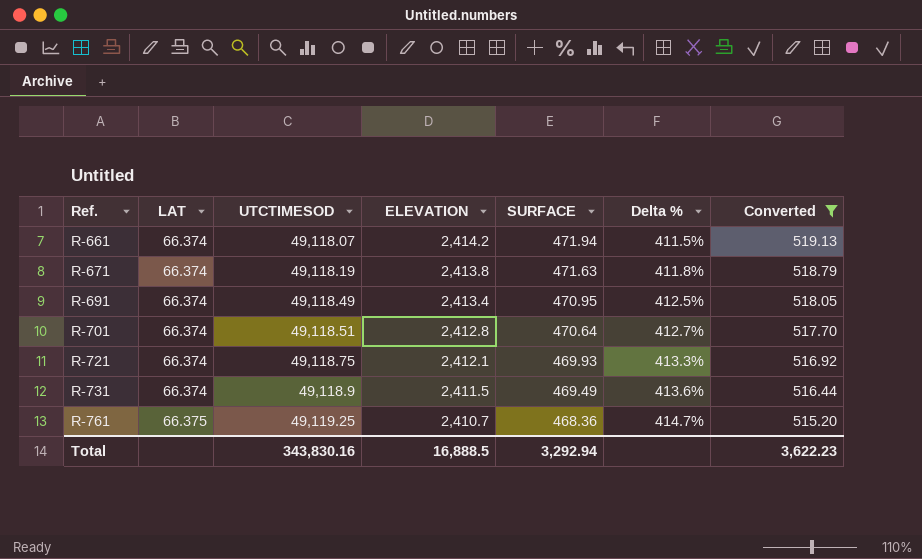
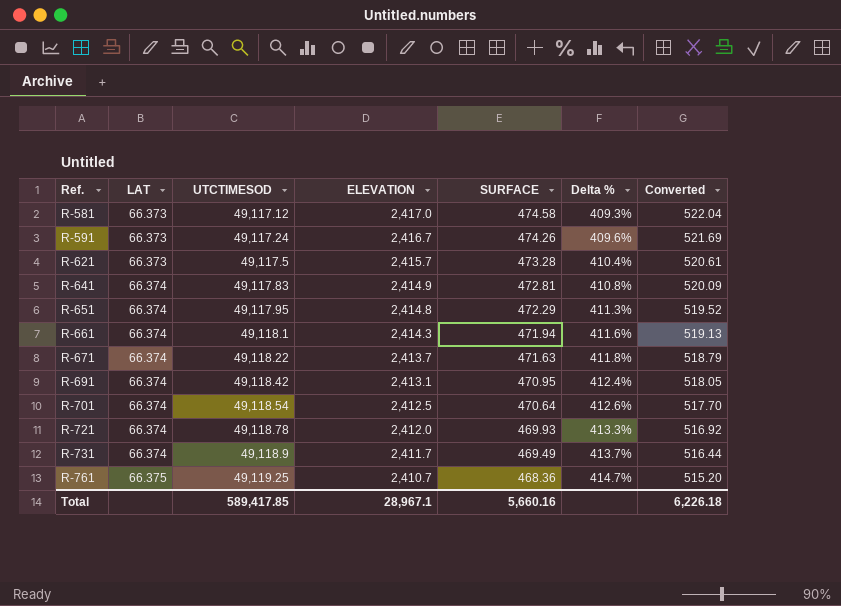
filter: Converted <= 519.13 -> none
R-661 | UTCTIMESOD: 49,118.07 -> 49,118.1
R-661 | ELEVATION: 2,414.2 -> 2,414.3
R-661 | Delta %: 411.5% -> 411.6%
R-671 | UTCTIMESOD: 49,118.19 -> 49,118.22
R-671 | ELEVATION: 2,413.8 -> 2,413.7
R-691 | UTCTIMESOD: 49,118.49 -> 49,118.42
R-691 | ELEVATION: 2,413.4 -> 2,413.1
R-691 | Delta %: 412.5% -> 412.4%
R-701 | UTCTIMESOD: 49,118.51 -> 49,118.54
R-701 | ELEVATION: 2,412.8 -> 2,412.5
R-701 | Delta %: 412.7% -> 412.6%
R-721 | UTCTIMESOD: 49,118.75 -> 49,118.78
R-721 | ELEVATION: 2,412.1 -> 2,412.0
R-731 | ELEVATION: 2,411.5 -> 2,411.7
R-731 | Delta %: 413.6% -> 413.7%
Total | UTCTIMESOD: 343,830.16 -> 589,417.85
Total | ELEVATION: 16,888.5 -> 28,967.1
Total | SURFACE: 3,292.94 -> 5,660.16
Total | Converted: 3,622.23 -> 6,226.18

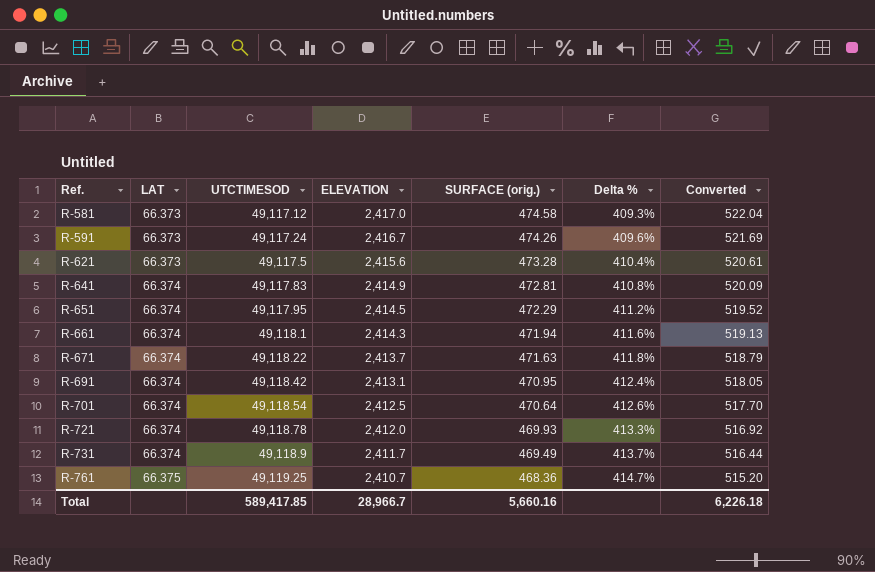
column name: SURFACE -> SURFACE (orig.)
R-621 | ELEVATION: 2,415.7 -> 2,415.6
R-651 | ELEVATION: 2,414.8 -> 2,414.5
R-651 | Delta %: 411.3% -> 411.2%
Total | ELEVATION: 28,967.1 -> 28,966.7

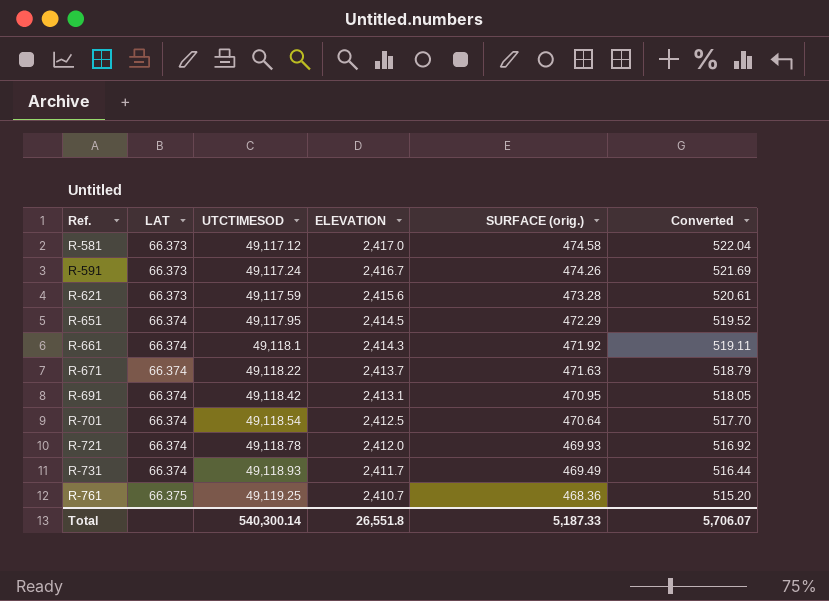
column Delta % | formula: ([ELEVATION] - [SURFACE (orig.)]) / [SURFACE (orig.)] -> none
row R-641: 66.374 | 49,117.83 | 2,414.9 | 472.81 | 410.8% | 520.09 -> none
R-621 | UTCTIMESOD: 49,117.5 -> 49,117.59
R-661 | SURFACE (orig.): 471.94 -> 471.92
R-661 | Converted: 519.13 -> 519.11
R-731 | UTCTIMESOD: 49,118.9 -> 49,118.93
Total | UTCTIMESOD: 589,417.85 -> 540,300.14
Total | ELEVATION: 28,966.7 -> 26,551.8
Total | SURFACE (orig.): 5,660.16 -> 5,187.33
Total | Converted: 6,226.18 -> 5,706.07

